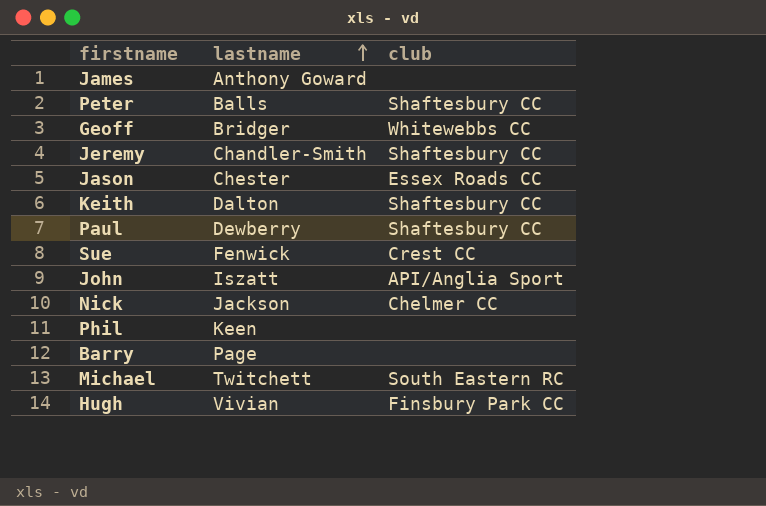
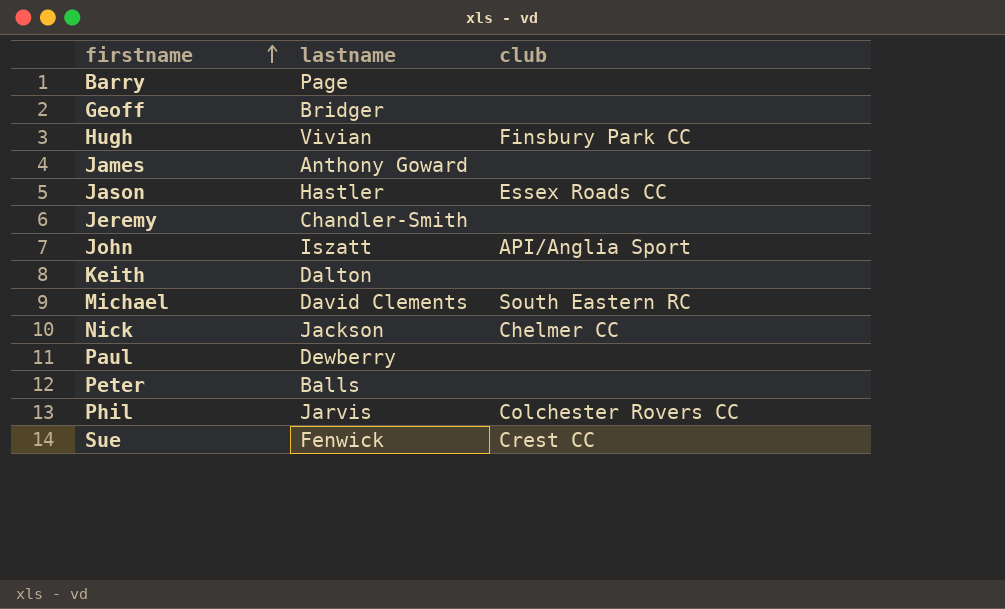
row order: lastname ascending -> firstname ascending
Geoff | club: Whitewebbs CC -> none
Jason | lastname: Chester -> Hastler
Jeremy | club: Shaftesbury CC -> none
Keith | club: Shaftesbury CC -> none
Michael | lastname: Twitchett -> David Clements
Paul | club: Shaftesbury CC -> none
Peter | club: Shaftesbury CC -> none
Phil | lastname: Keen -> Jarvis
Phil | club: none -> Colchester Rovers CC

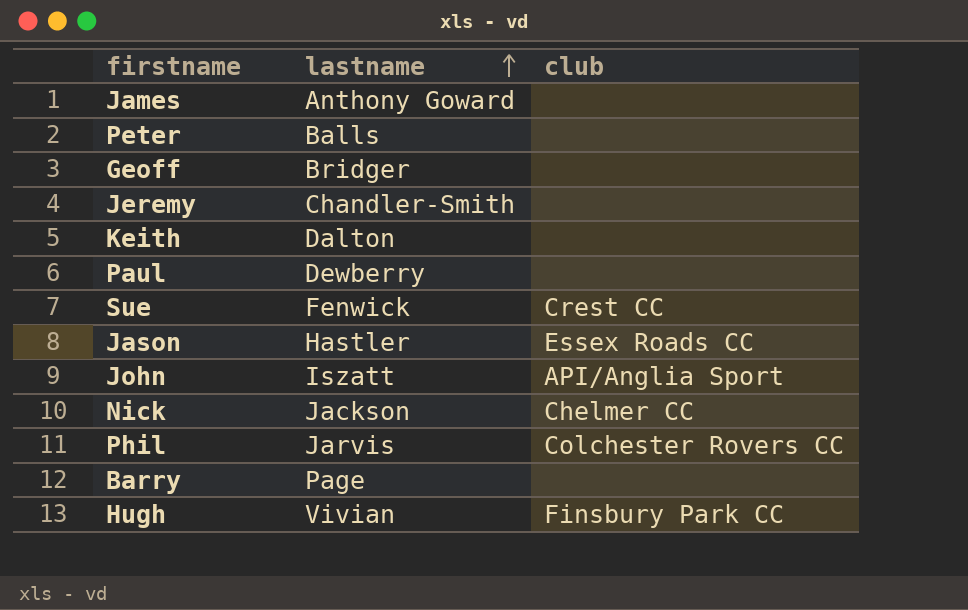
row order: firstname ascending -> lastname ascending
row Michael: David Clements | South Eastern RC -> none

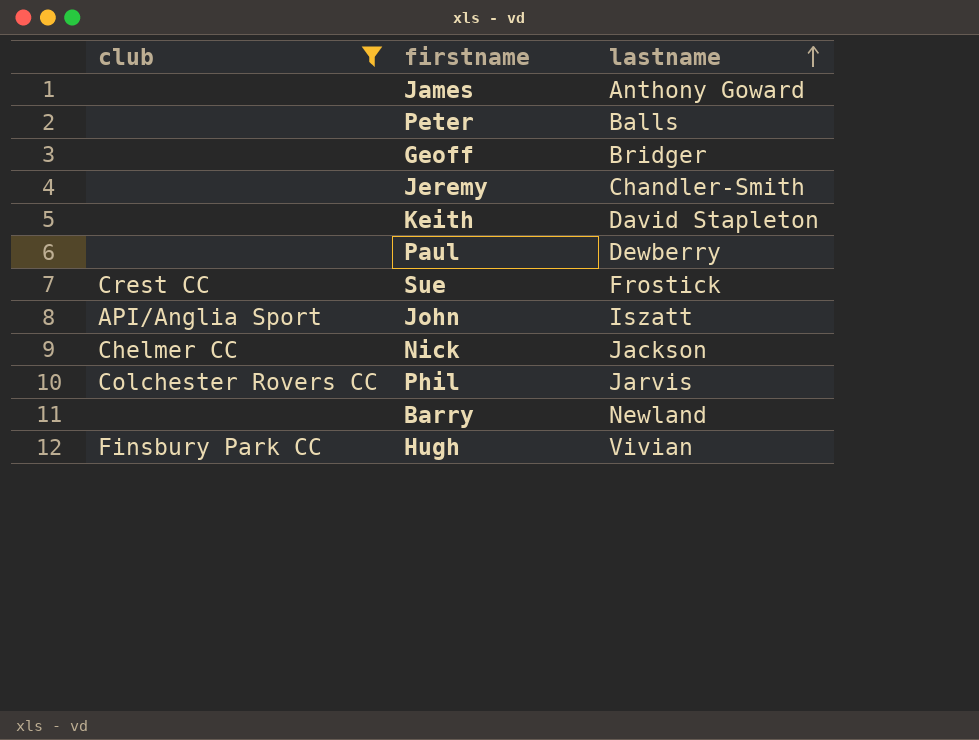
filter: none -> club != Essex Roads CC
column club | position: 3 -> 1
Keith | lastname: Dalton -> David Stapleton
Sue | lastname: Fenwick -> Frostick
Barry | lastname: Page -> Newland

